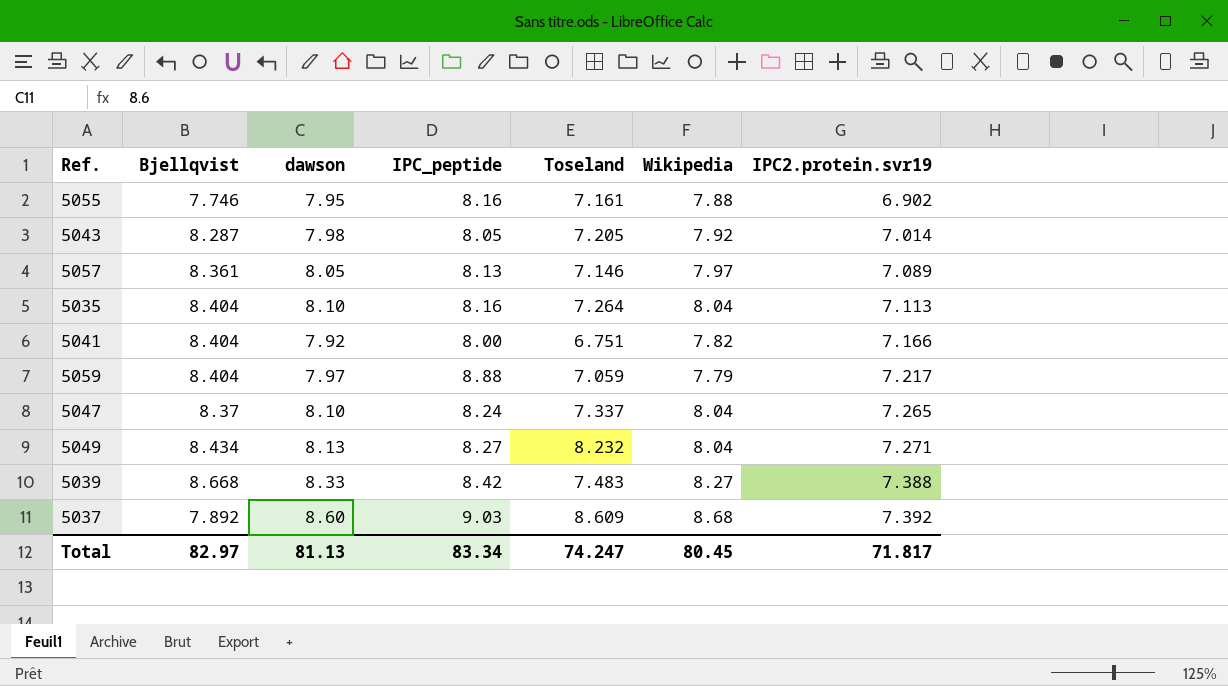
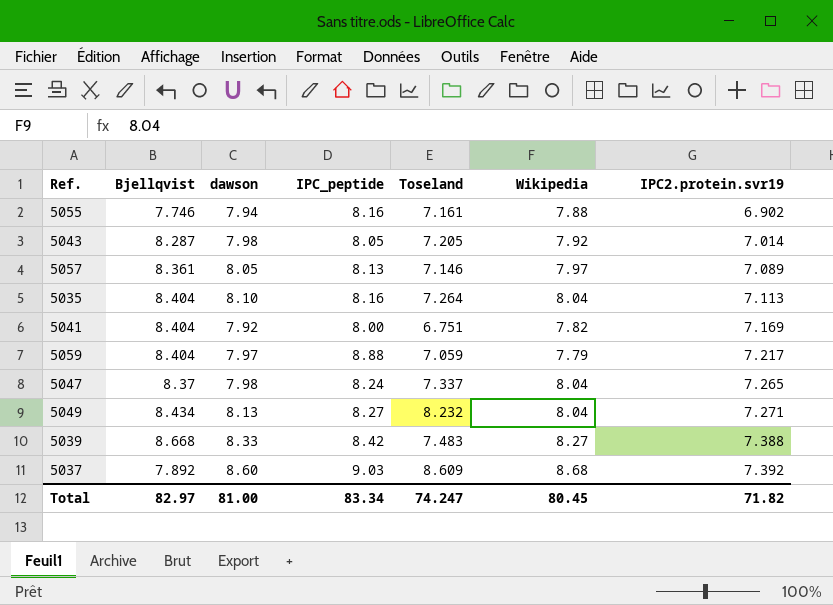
5055 | dawson: 7.95 -> 7.94
5041 | IPC2.protein.svr19: 7.166 -> 7.169
5047 | dawson: 8.10 -> 7.98
Total | dawson: 81.13 -> 81.00
Total | IPC2.protein.svr19: 71.817 -> 71.82

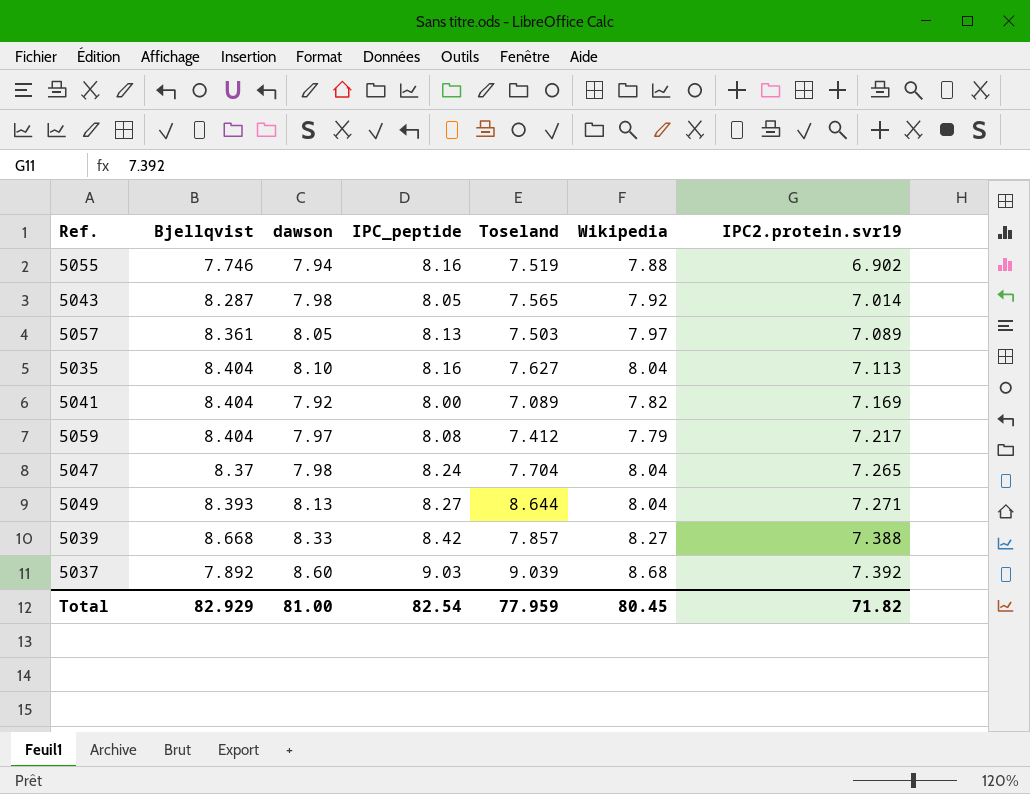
5055 | Toseland: 7.161 -> 7.519
5043 | Toseland: 7.205 -> 7.565
5057 | Toseland: 7.146 -> 7.503
5035 | Toseland: 7.264 -> 7.627
5041 | Toseland: 6.751 -> 7.089
5059 | IPC_peptide: 8.88 -> 8.08
5059 | Toseland: 7.059 -> 7.412
5047 | Toseland: 7.337 -> 7.704
5049 | Bjellqvist: 8.434 -> 8.393
5049 | Toseland: 8.232 -> 8.644
5039 | Toseland: 7.483 -> 7.857
5037 | Toseland: 8.609 -> 9.039
Total | Bjellqvist: 82.97 -> 82.929
Total | IPC_peptide: 83.34 -> 82.54
Total | Toseland: 74.247 -> 77.959

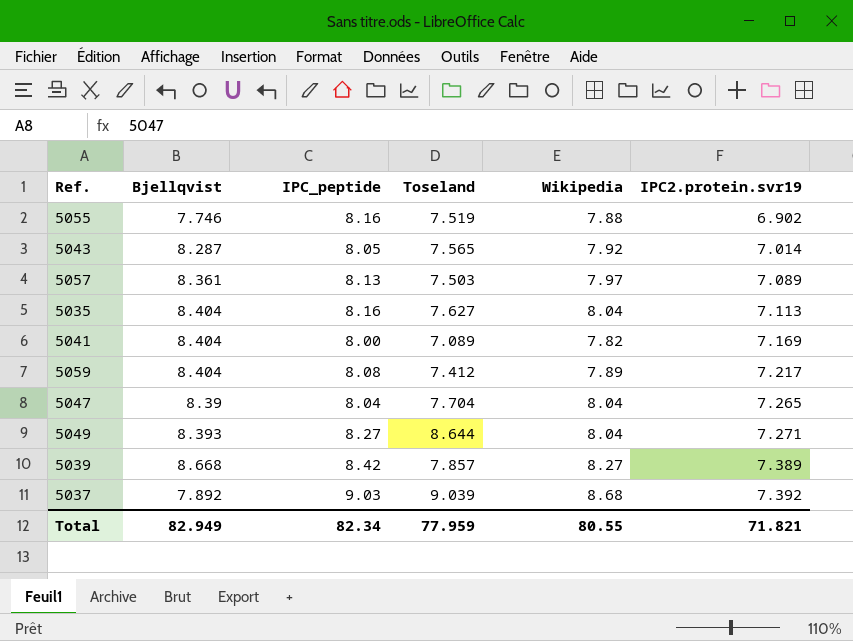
column dawson | position: 3 -> none
5059 | Wikipedia: 7.79 -> 7.89
5047 | Bjellqvist: 8.37 -> 8.39
5047 | IPC_peptide: 8.24 -> 8.04
5039 | IPC2.protein.svr19: 7.388 -> 7.389
Total | Bjellqvist: 82.929 -> 82.949
Total | IPC_peptide: 82.54 -> 82.34
Total | Wikipedia: 80.45 -> 80.55
Total | IPC2.protein.svr19: 71.82 -> 71.821

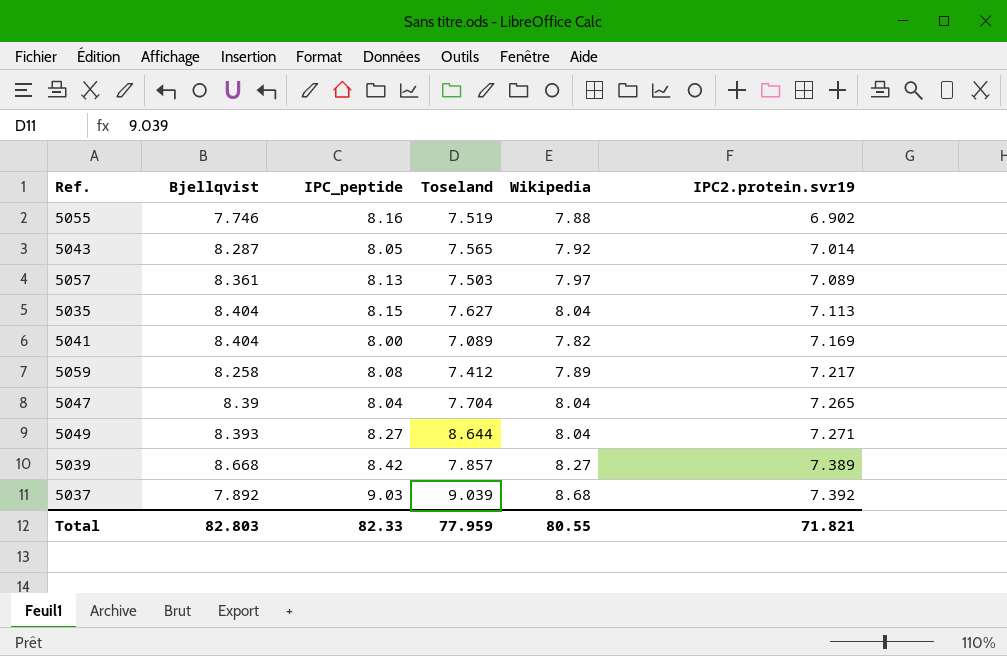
5035 | IPC_peptide: 8.16 -> 8.15
5059 | Bjellqvist: 8.404 -> 8.258
Total | Bjellqvist: 82.949 -> 82.803
Total | IPC_peptide: 82.34 -> 82.33

